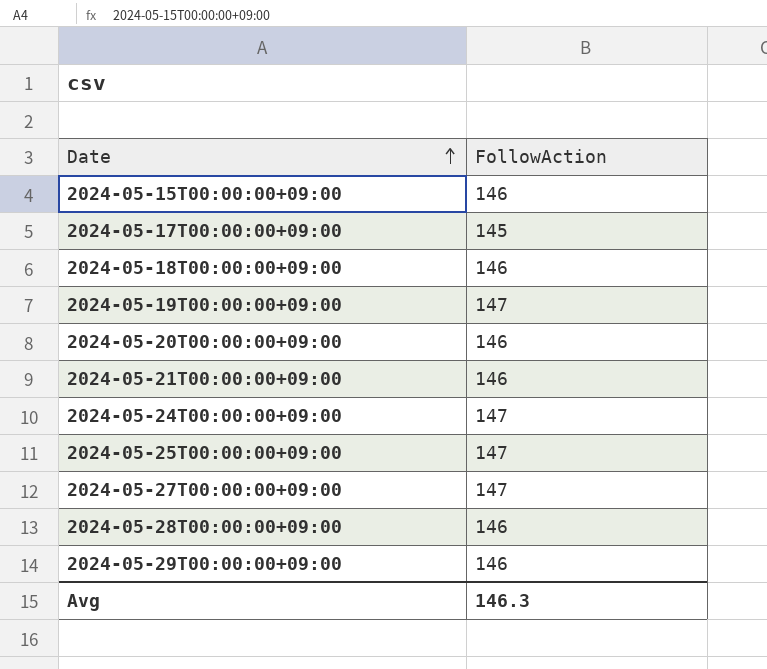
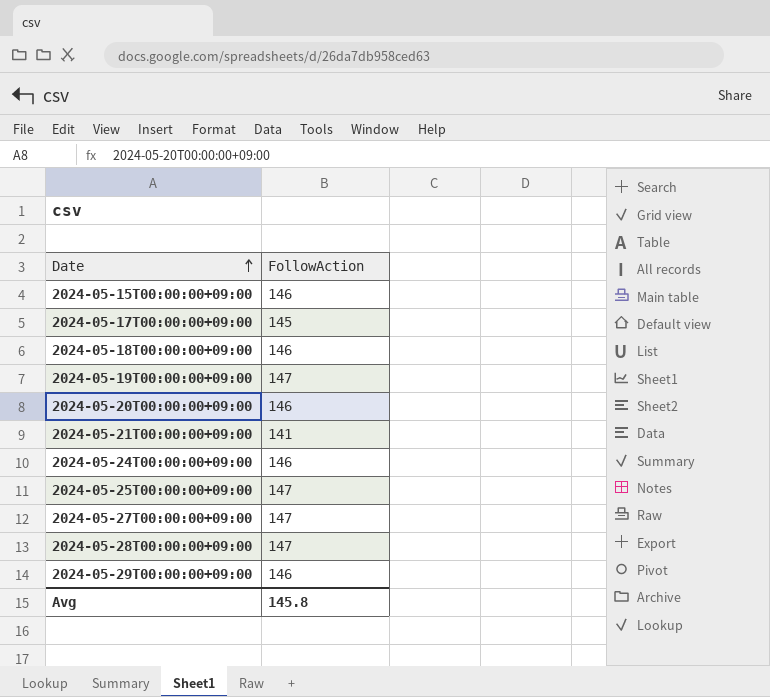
2024-05-21T00:00:00+09:00 | FollowAction: 146 -> 141
2024-05-24T00:00:00+09:00 | FollowAction: 147 -> 146
2024-05-28T00:00:00+09:00 | FollowAction: 146 -> 147
Avg | FollowAction: 146.3 -> 145.8

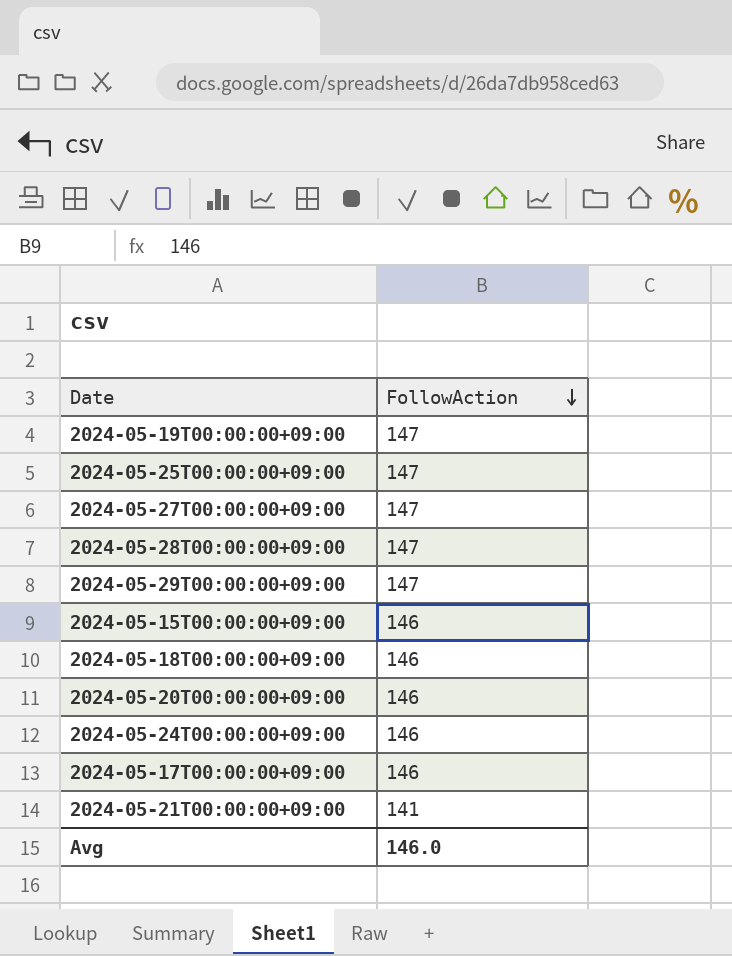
row order: Date ascending -> FollowAction descending
2024-05-29T00:00:00+09:00 | FollowAction: 146 -> 147
2024-05-17T00:00:00+09:00 | FollowAction: 145 -> 146
Avg | FollowAction: 145.8 -> 146.0

